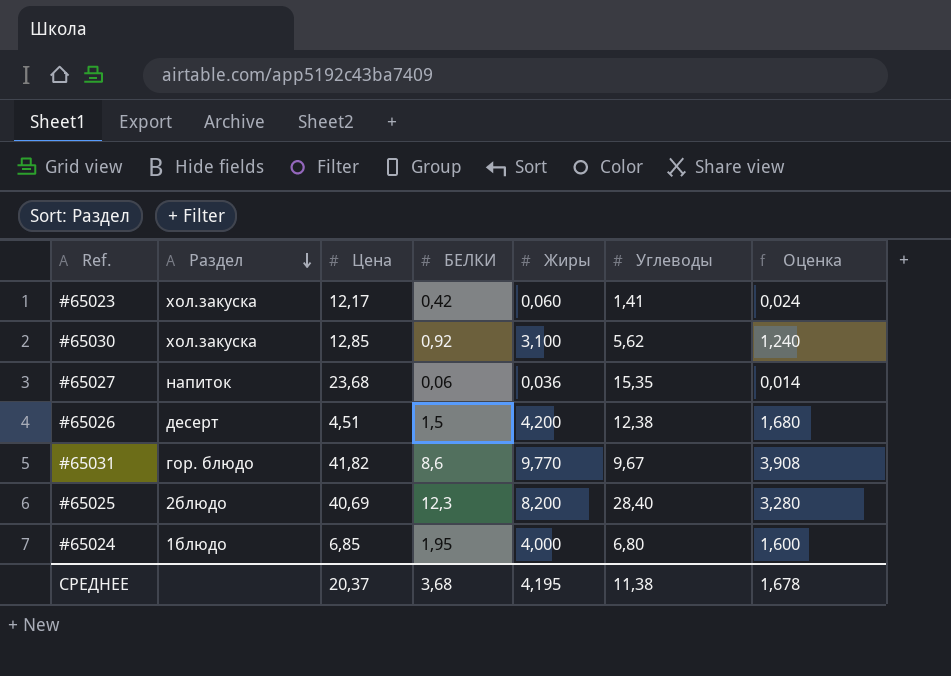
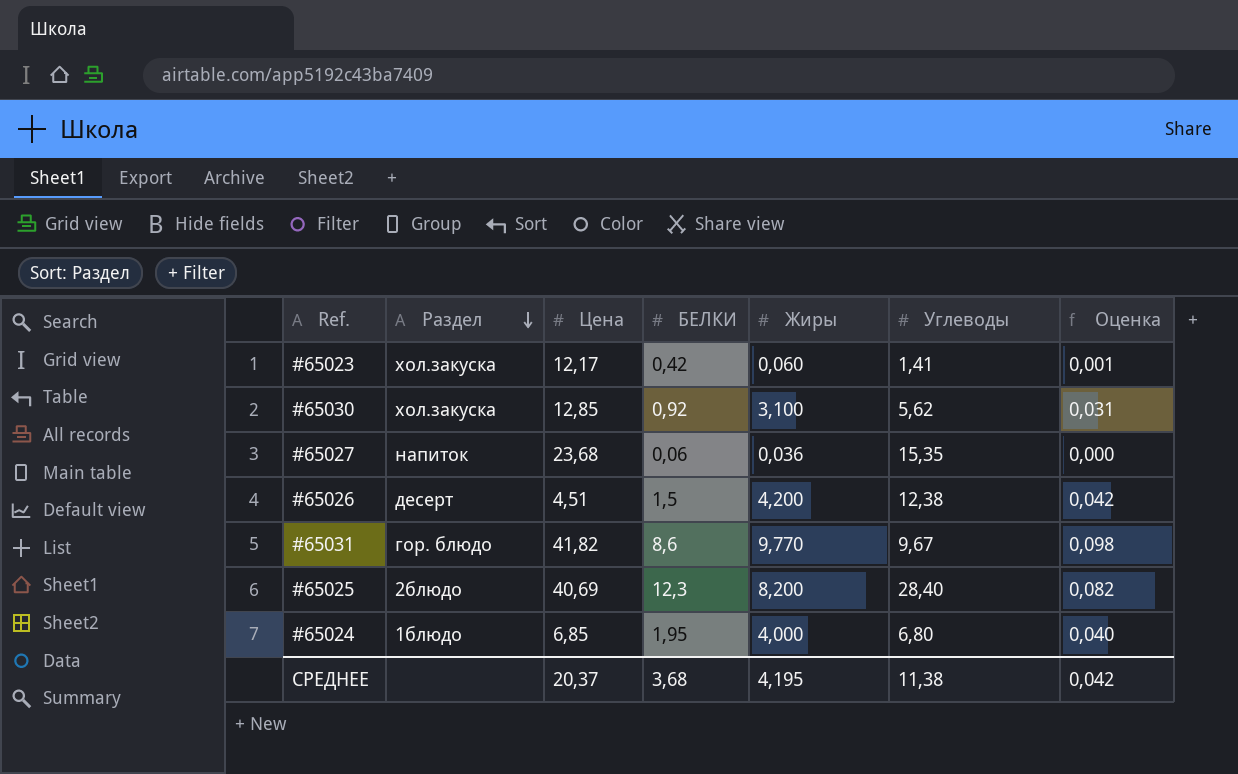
column Оценка | formula: [Жиры] * 0,4 -> [Жиры] * 0,01
СРЕДНЕЕ | Оценка: 1,678 -> 0,042

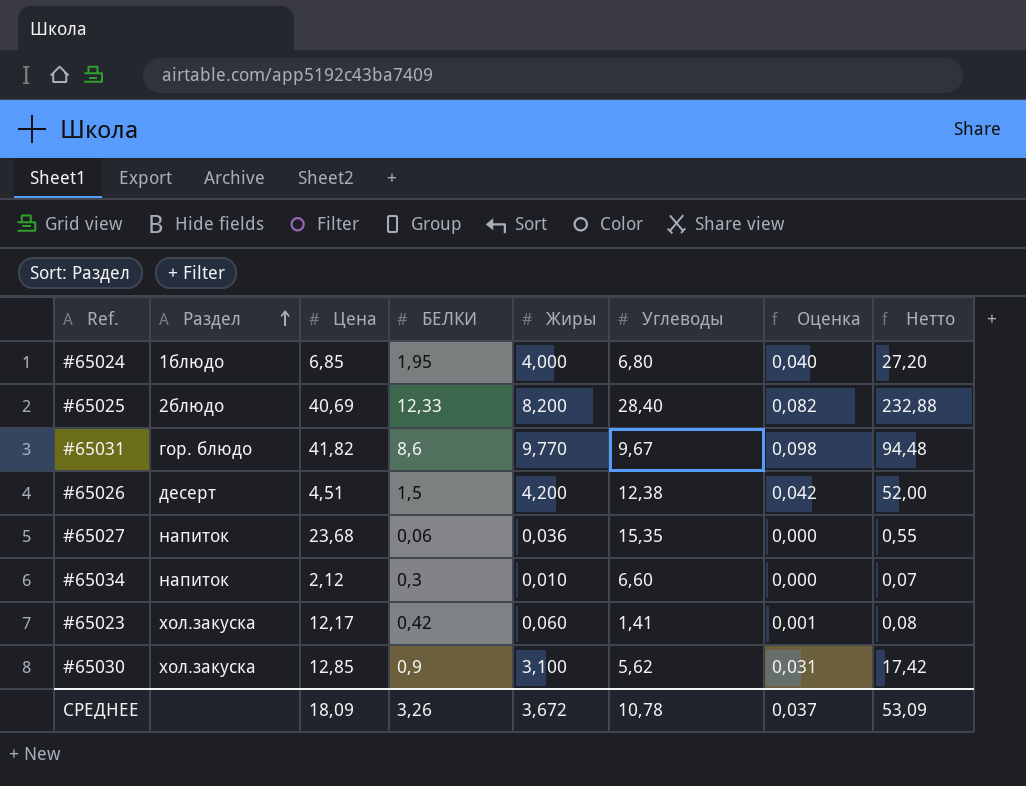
row order: Раздел descending -> Раздел ascending
column Нетто | formula: none -> [Жиры] * [Углеводы]
#65025 | БЕЛКИ: 12,3 -> 12,33
row #65034: none -> напиток | 2,12 | 0,3 | 0,010 | 6,60 | 0,000 | 0,07
#65030 | БЕЛКИ: 0,92 -> 0,9
СРЕДНЕЕ | Цена: 20,37 -> 18,09
СРЕДНЕЕ | БЕЛКИ: 3,68 -> 3,26
СРЕДНЕЕ | Жиры: 4,195 -> 3,672
СРЕДНЕЕ | Углеводы: 11,38 -> 10,78
СРЕДНЕЕ | Оценка: 0,042 -> 0,037

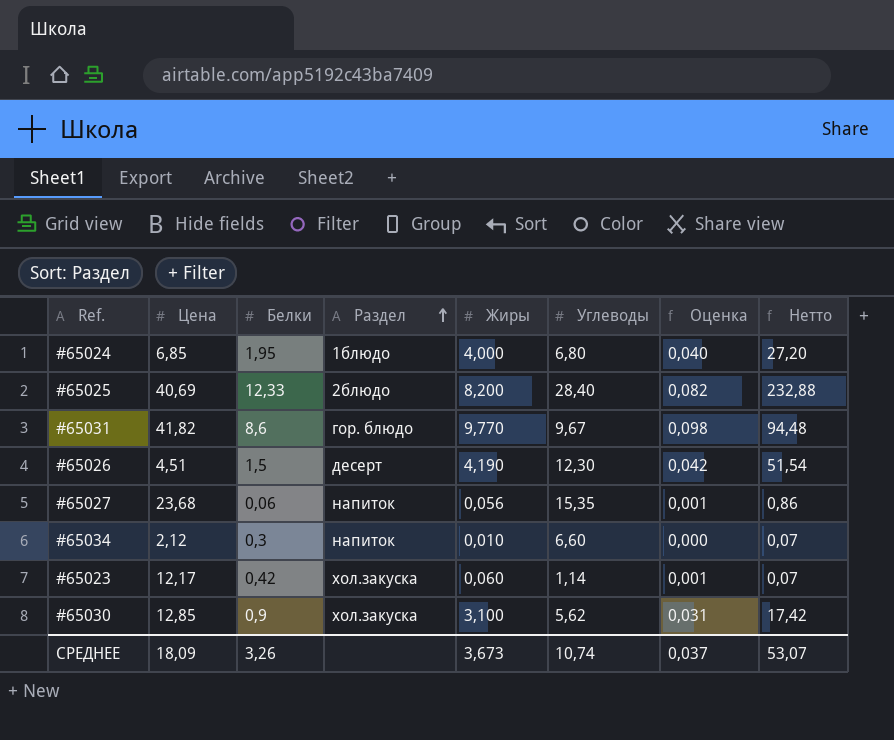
column name: БЕЛКИ -> Белки
column Раздел | position: 2 -> 4
#65026 | Жиры: 4,200 -> 4,190
#65026 | Углеводы: 12,38 -> 12,30
#65026 | Нетто: 52,00 -> 51,54
#65027 | Жиры: 0,036 -> 0,056
#65027 | Оценка: 0,000 -> 0,001
#65027 | Нетто: 0,55 -> 0,86
#65023 | Углеводы: 1,41 -> 1,14
#65023 | Нетто: 0,08 -> 0,07
СРЕДНЕЕ | Жиры: 3,672 -> 3,673
СРЕДНЕЕ | Углеводы: 10,78 -> 10,74
СРЕДНЕЕ | Нетто: 53,09 -> 53,07

